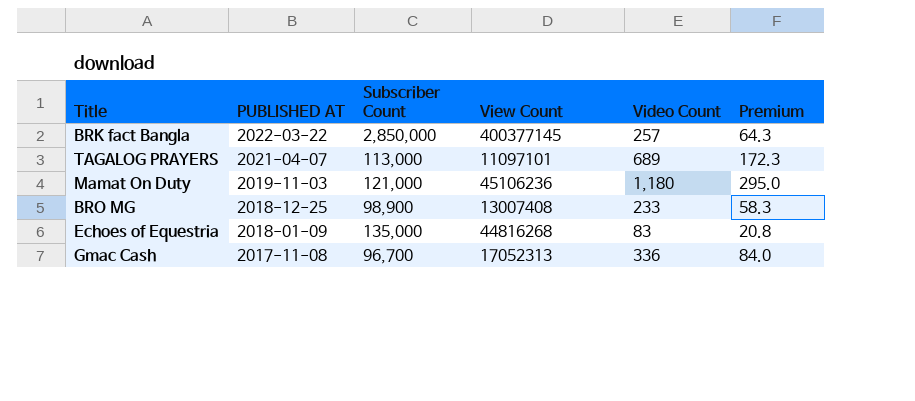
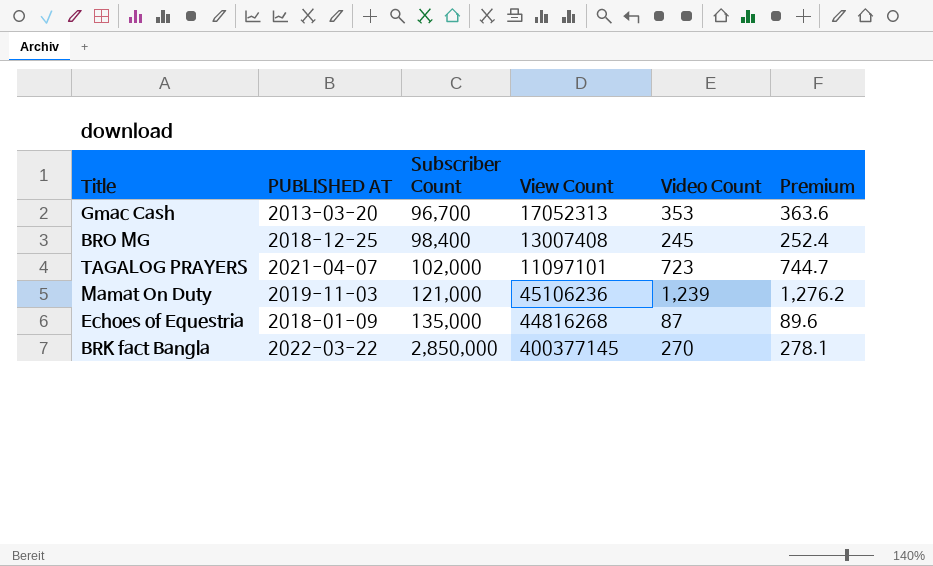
row order: PUBLISHED AT descending -> Subscriber Count ascending
column Premium | formula: [Video Count] * 0.25 -> [Video Count] * 1.03
Gmac Cash | PUBLISHED AT: 2017-11-08 -> 2013-03-20
Gmac Cash | Video Count: 336 -> 353
BRO MG | Subscriber Count: 98,900 -> 98,400
BRO MG | Video Count: 233 -> 245
TAGALOG PRAYERS | Subscriber Count: 113,000 -> 102,000
TAGALOG PRAYERS | Video Count: 689 -> 723
Mamat On Duty | Video Count: 1,180 -> 1,239
Echoes of Equestria | Video Count: 83 -> 87
BRK fact Bangla | Video Count: 257 -> 270

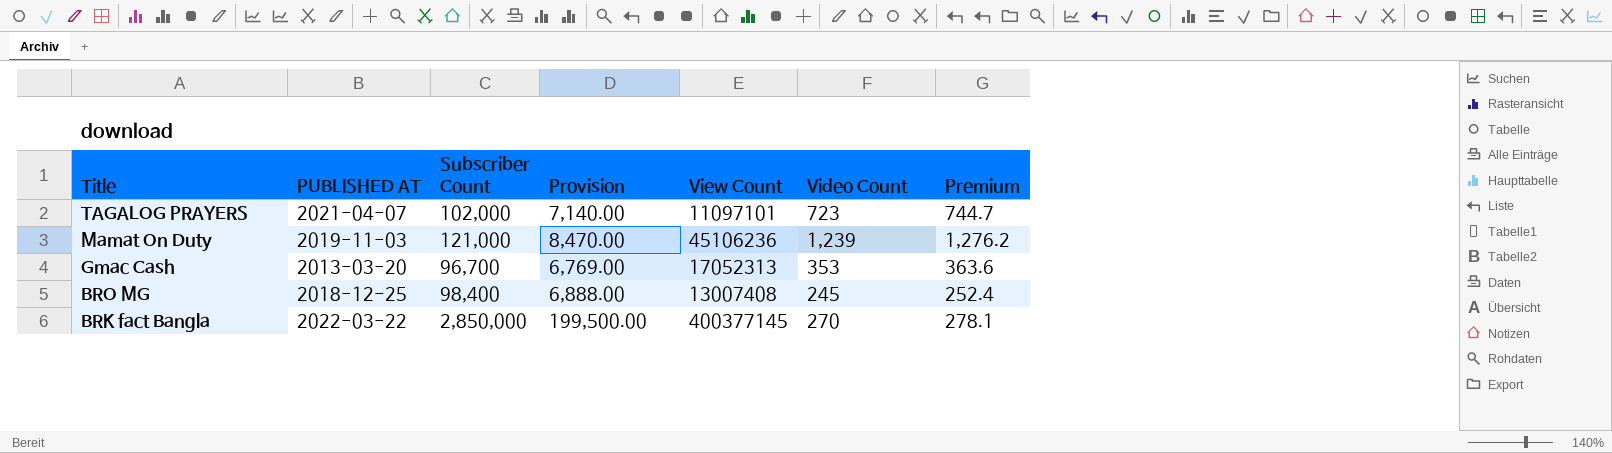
row order: Subscriber Count ascending -> Title descending
column Provision | formula: none -> [Subscriber Count] * 0.07
row Echoes of Equestria: 2018-01-09 | 135,000 | 44816268 | 87 | 89.6 -> none

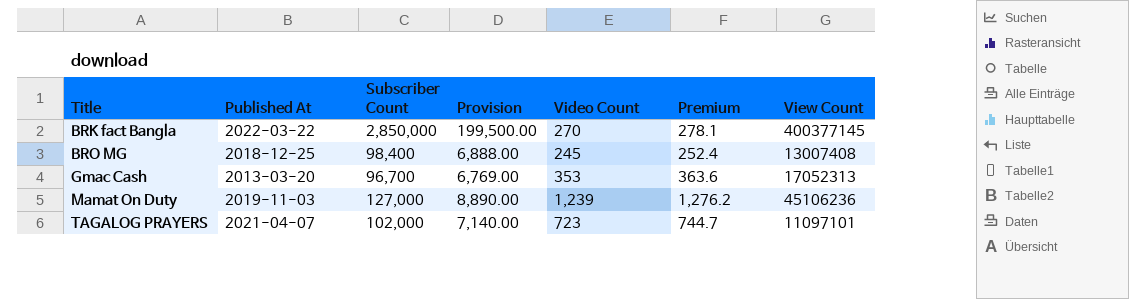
row order: Title descending -> Title ascending
column name: PUBLISHED AT -> Published At
column View Count | position: 5 -> 7
Mamat On Duty | Subscriber Count: 121,000 -> 127,000
Mamat On Duty | Provision: 8,470.00 -> 8,890.00

